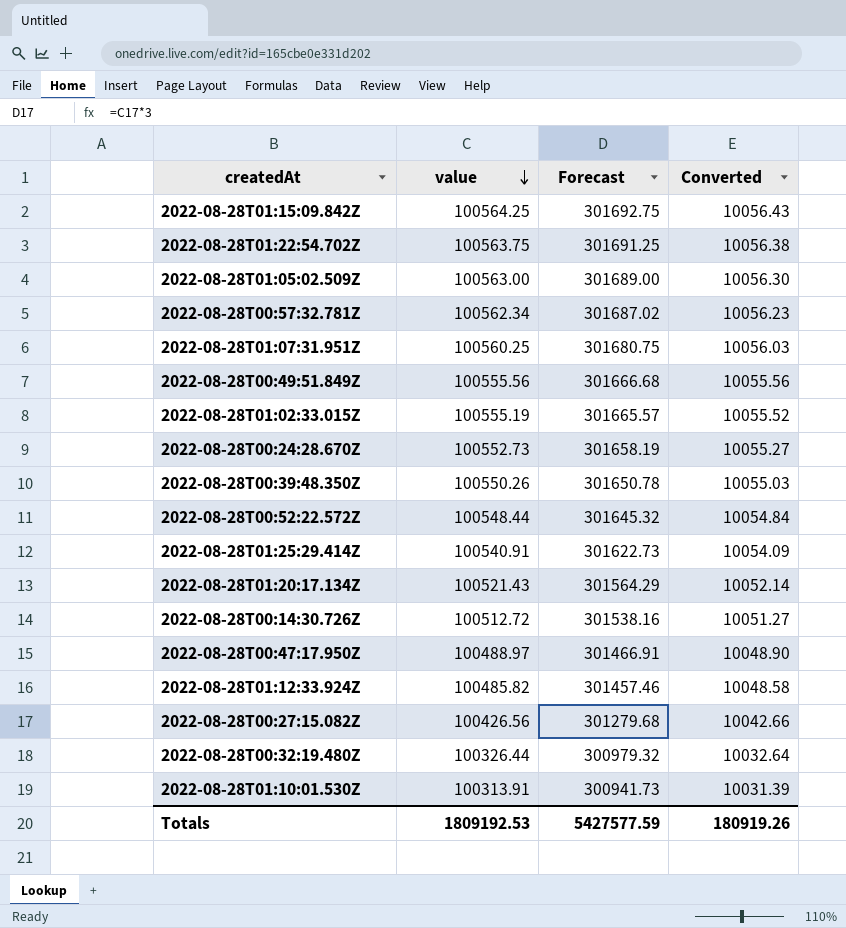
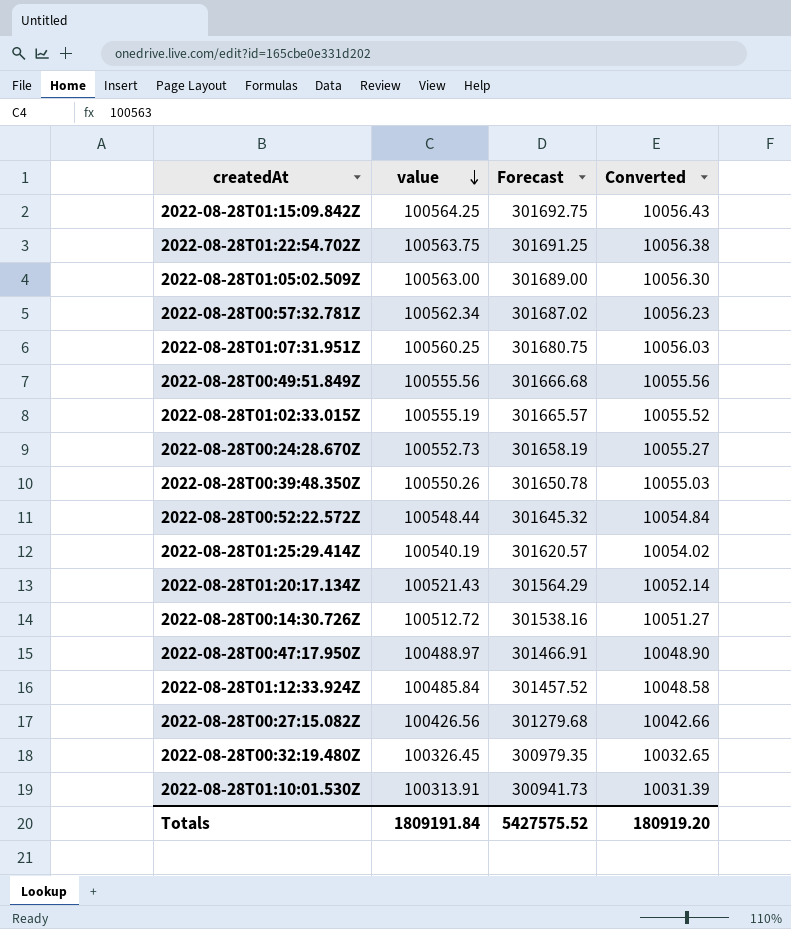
2022-08-28T01:25:29.414Z | value: 100540.91 -> 100540.19
2022-08-28T01:25:29.414Z | Forecast: 301622.73 -> 301620.57
2022-08-28T01:25:29.414Z | Converted: 10054.09 -> 10054.02
2022-08-28T01:12:33.924Z | value: 100485.82 -> 100485.84
2022-08-28T01:12:33.924Z | Forecast: 301457.46 -> 301457.52
2022-08-28T00:32:19.480Z | value: 100326.44 -> 100326.45
2022-08-28T00:32:19.480Z | Forecast: 300979.32 -> 300979.35
2022-08-28T00:32:19.480Z | Converted: 10032.64 -> 10032.65
Totals | value: 1809192.53 -> 1809191.84
Totals | Forecast: 5427577.59 -> 5427575.52
Totals | Converted: 180919.26 -> 180919.20

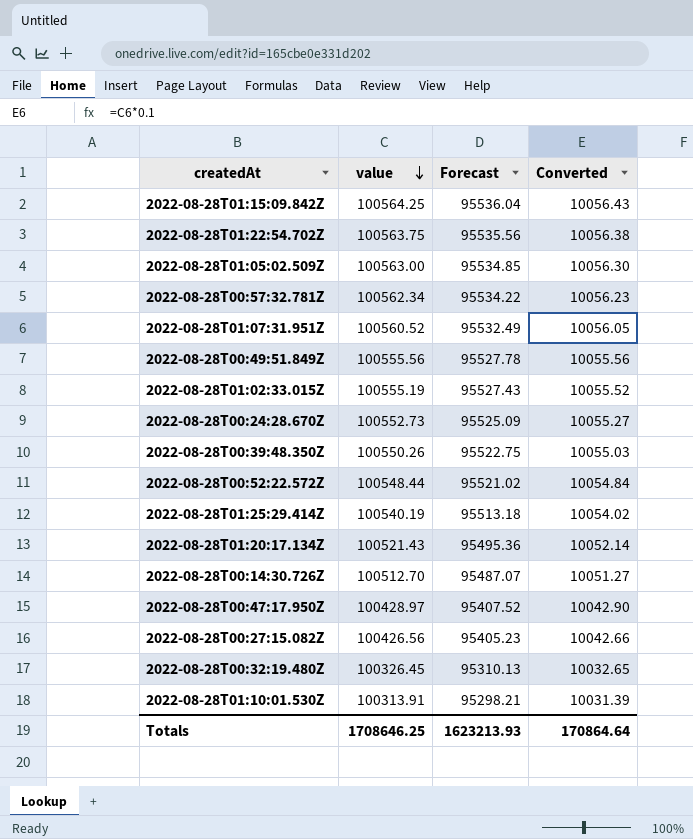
column Forecast | formula: [value] * 3 -> [value] * 0.95
row 2022-08-28T01:12:33.924Z: 100485.84 | 301457.52 | 10048.58 -> none
2022-08-28T01:07:31.951Z | value: 100560.25 -> 100560.52
2022-08-28T01:07:31.951Z | Converted: 10056.03 -> 10056.05
2022-08-28T00:14:30.726Z | value: 100512.72 -> 100512.70
2022-08-28T00:47:17.950Z | value: 100488.97 -> 100428.97
2022-08-28T00:47:17.950Z | Converted: 10048.90 -> 10042.90
Totals | value: 1809191.84 -> 1708646.25
Totals | Forecast: 5427575.52 -> 1623213.93
Totals | Converted: 180919.20 -> 170864.64

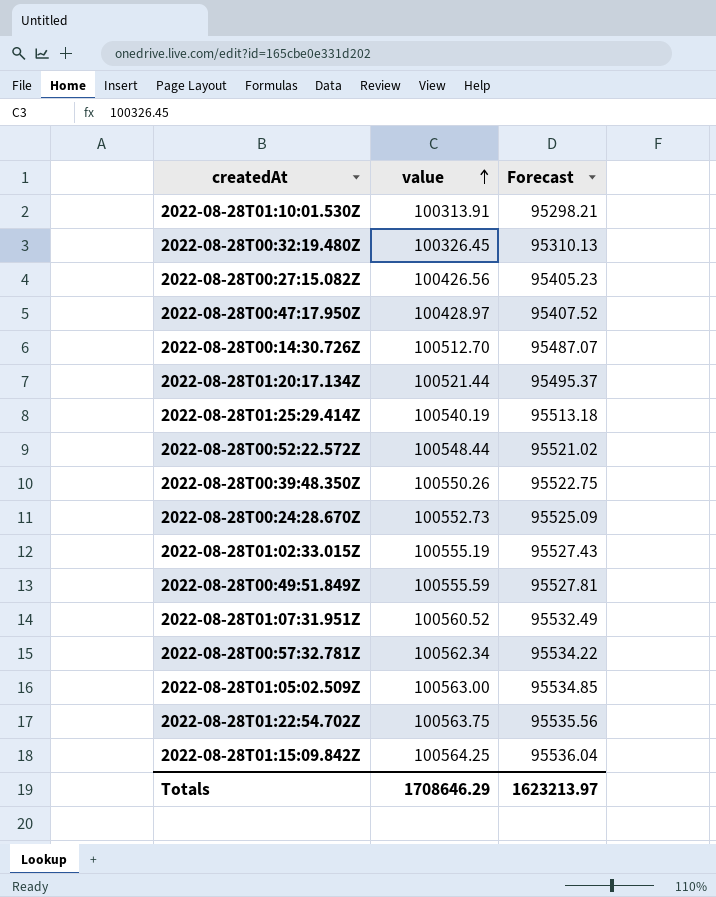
row order: value descending -> value ascending
column Converted | formula: [value] * 0.1 -> none
2022-08-28T01:20:17.134Z | value: 100521.43 -> 100521.44
2022-08-28T01:20:17.134Z | Forecast: 95495.36 -> 95495.37
2022-08-28T00:49:51.849Z | value: 100555.56 -> 100555.59
2022-08-28T00:49:51.849Z | Forecast: 95527.78 -> 95527.81
Totals | value: 1708646.25 -> 1708646.29
Totals | Forecast: 1623213.93 -> 1623213.97

